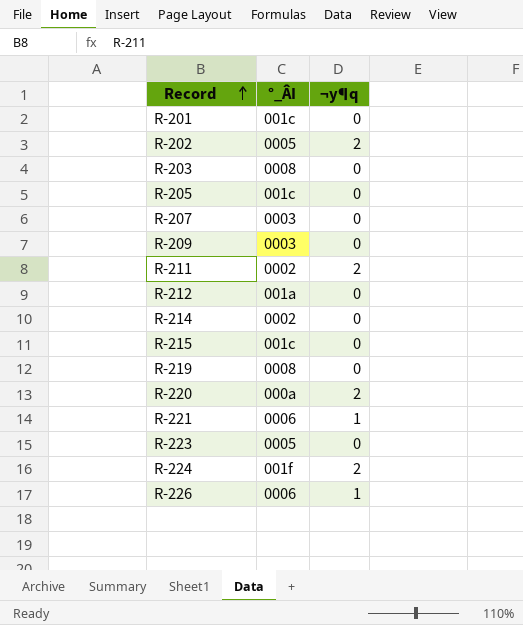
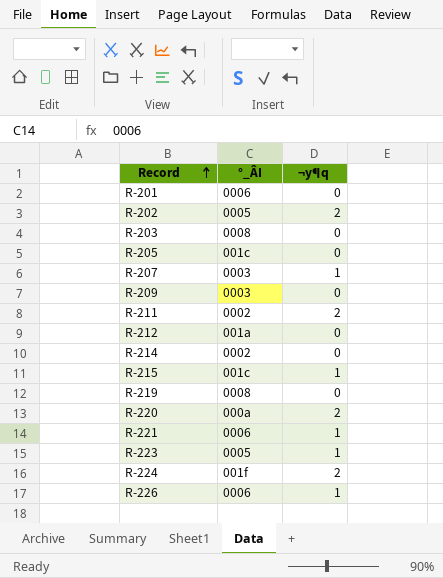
R-201 | °_ÂI: 001c -> 0006
R-207 | ¬y¶q: 0 -> 1
R-215 | ¬y¶q: 0 -> 1
R-223 | ¬y¶q: 0 -> 1

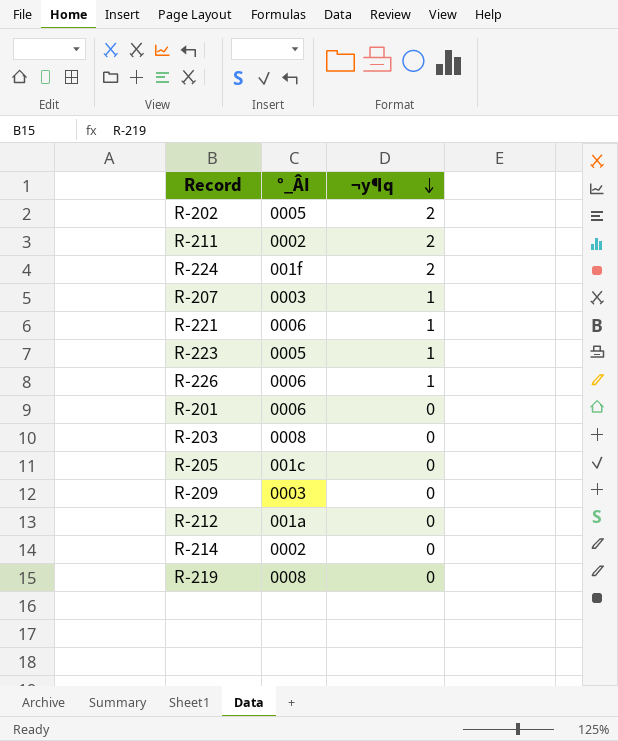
row order: Record ascending -> ¬y¶q descending
row R-215: 001c | 1 -> none
row R-220: 000a | 2 -> none

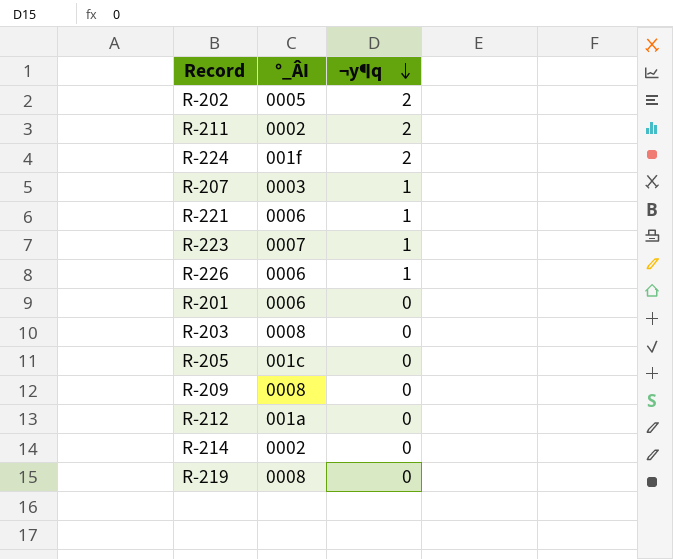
R-223 | °_ÂI: 0005 -> 0007
R-209 | °_ÂI: 0003 -> 0008

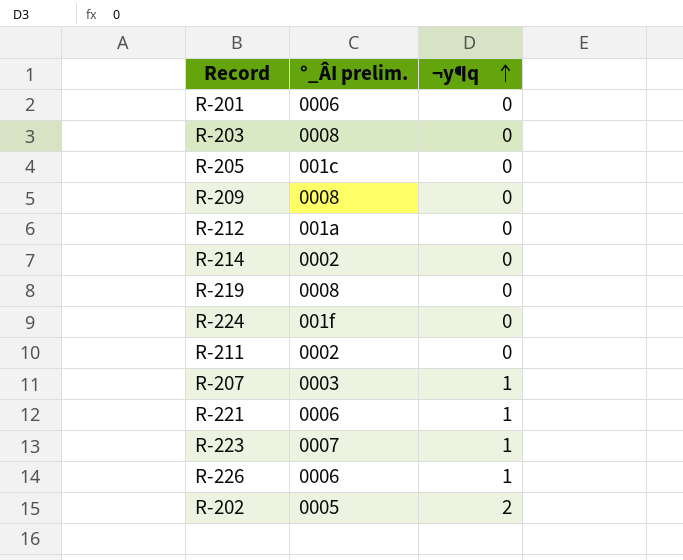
row order: ¬y¶q descending -> ¬y¶q ascending
column name: °_ÂI -> °_ÂI prelim.
R-224 | ¬y¶q: 2 -> 0
R-211 | ¬y¶q: 2 -> 0

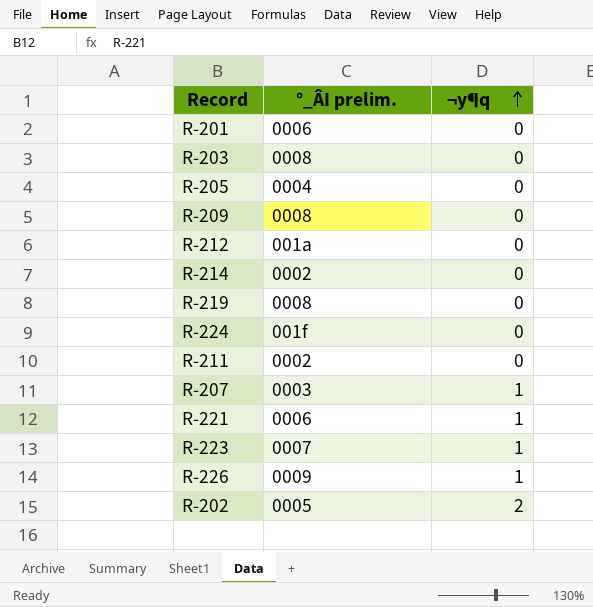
R-205 | °_ÂI prelim.: 001c -> 0004
R-226 | °_ÂI prelim.: 0006 -> 0009

